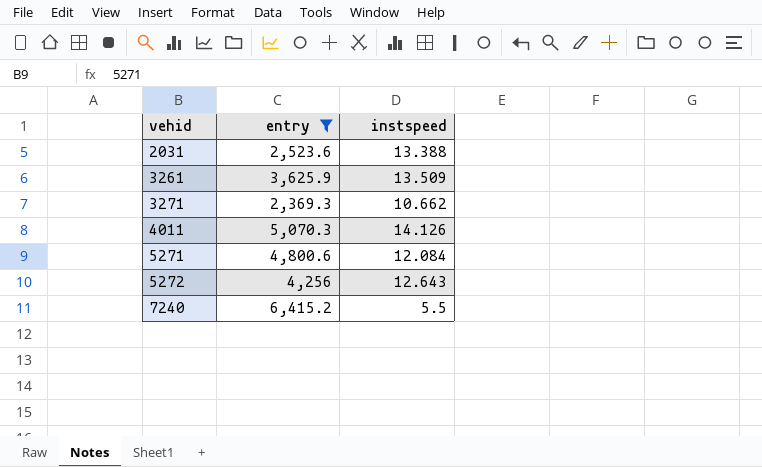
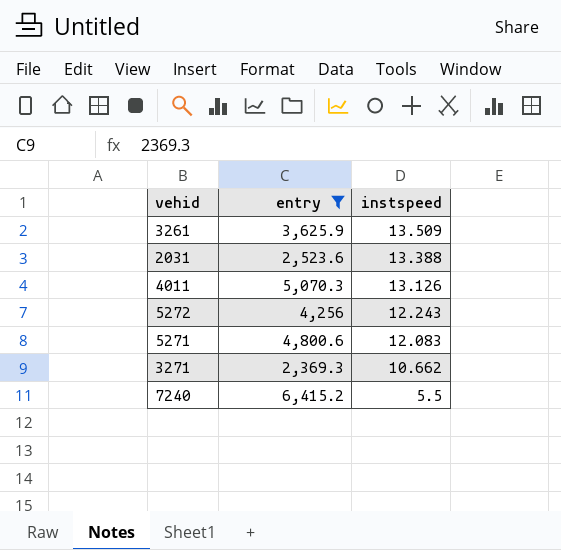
row order: vehid ascending -> instspeed descending
4011 | instspeed: 14.126 -> 13.126
5272 | instspeed: 12.643 -> 12.243
5271 | instspeed: 12.084 -> 12.083

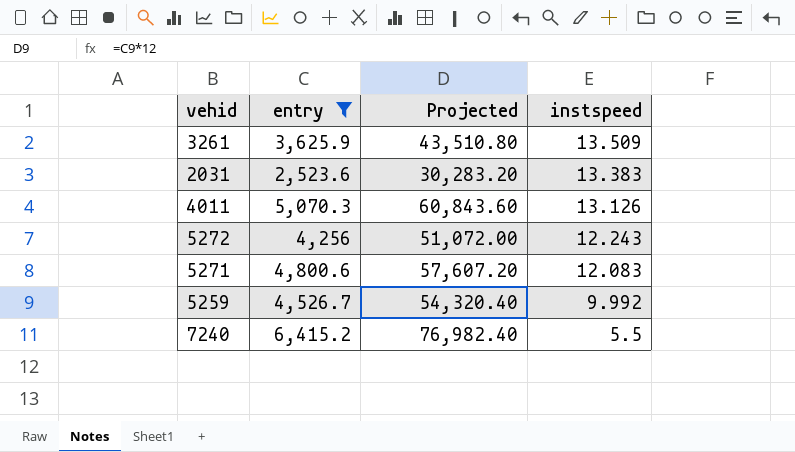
column Projected | formula: none -> [entry] * 12
row 3271: 2,369.3 | 10.662 -> none
2031 | instspeed: 13.388 -> 13.383
row 5259: none -> 4,526.7 | 54,320.40 | 9.992

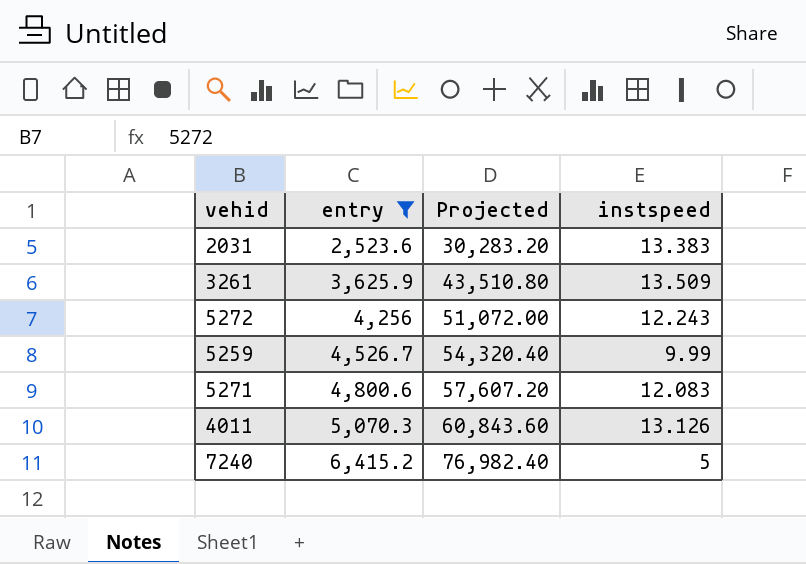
row order: instspeed descending -> entry ascending
5259 | instspeed: 9.992 -> 9.99
7240 | instspeed: 5.5 -> 5

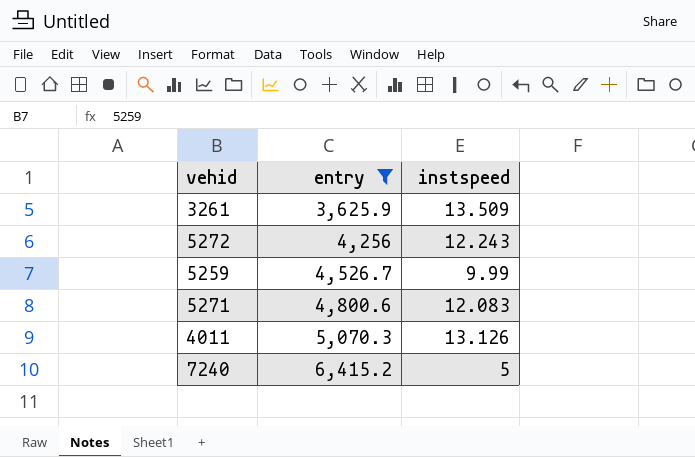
column Projected | formula: [entry] * 12 -> none
row 2031: 2,523.6 | 30,283.20 | 13.383 -> none

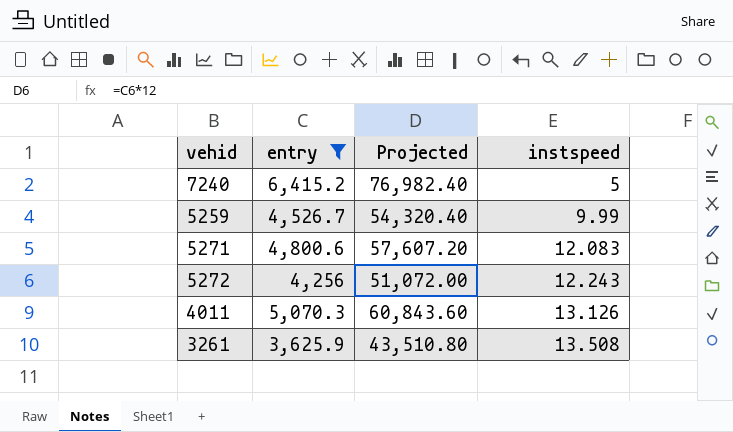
row order: entry ascending -> instspeed ascending
column Projected | formula: none -> [entry] * 12
3261 | instspeed: 13.509 -> 13.508

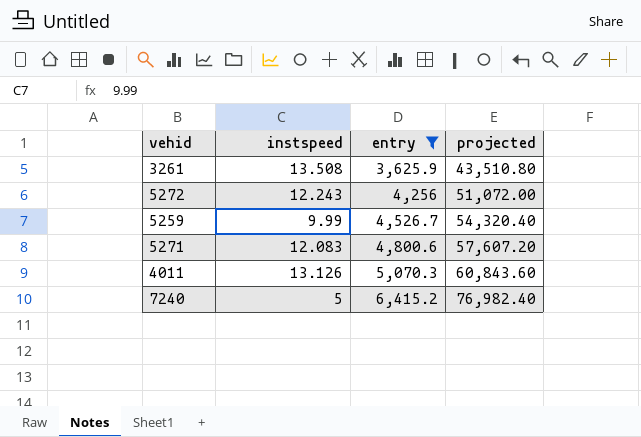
row order: instspeed ascending -> entry ascending
column instspeed | position: 4 -> 2
column name: Projected -> projected

